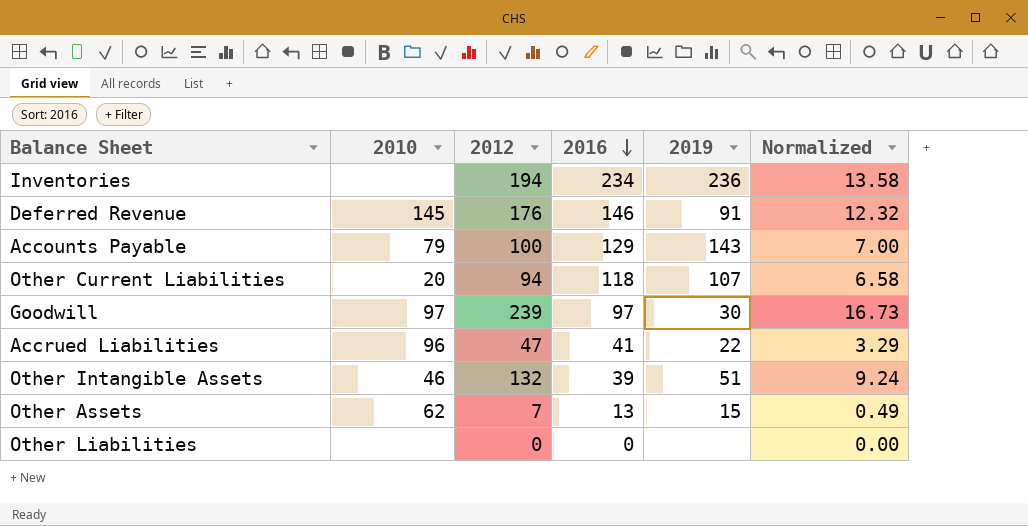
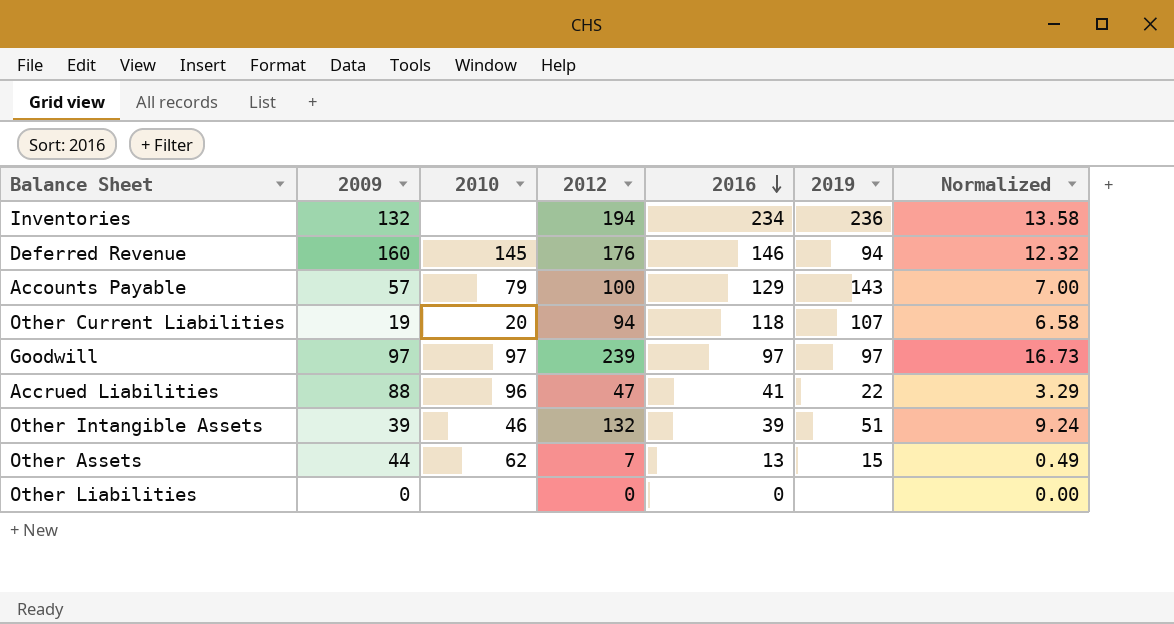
column 2009 | position: none -> 2
Deferred Revenue | 2019: 91 -> 94
Goodwill | 2019: 30 -> 97

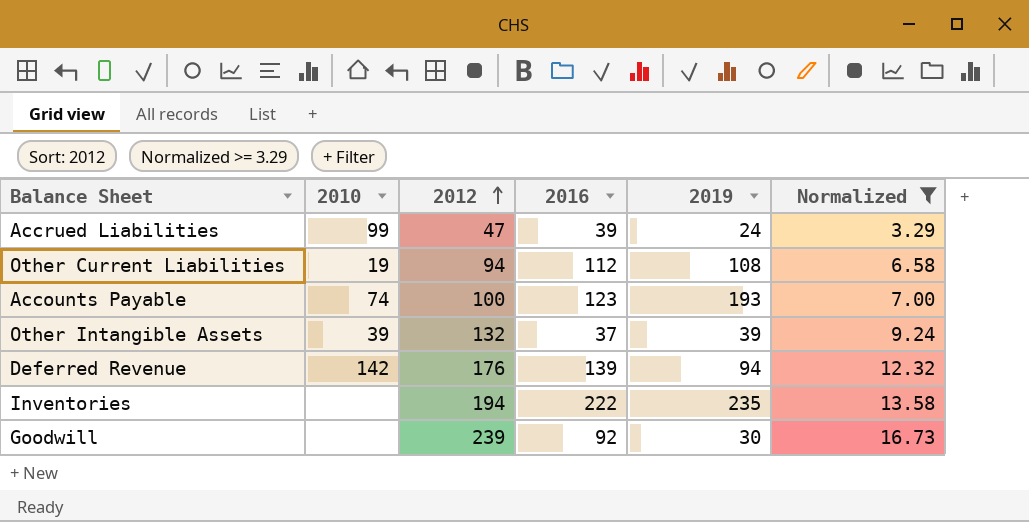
filter: none -> Normalized >= 3.29
row order: 2016 descending -> 2012 ascending
column 2009 | position: 2 -> none
Accrued Liabilities | 2010: 96 -> 99
Accrued Liabilities | 2016: 41 -> 39
Accrued Liabilities | 2019: 22 -> 24
Other Current Liabilities | 2010: 20 -> 19
Other Current Liabilities | 2016: 118 -> 112
Other Current Liabilities | 2019: 107 -> 108
Accounts Payable | 2010: 79 -> 74
Accounts Payable | 2016: 129 -> 123
Accounts Payable | 2019: 143 -> 193
Other Intangible Assets | 2010: 46 -> 39
Other Intangible Assets | 2016: 39 -> 37
Other Intangible Assets | 2019: 51 -> 39
Deferred Revenue | 2010: 145 -> 142
Deferred Revenue | 2016: 146 -> 139
Inventories | 2016: 234 -> 222
Inventories | 2019: 236 -> 235
Goodwill | 2010: 97 -> none
Goodwill | 2016: 97 -> 92
Goodwill | 2019: 97 -> 30

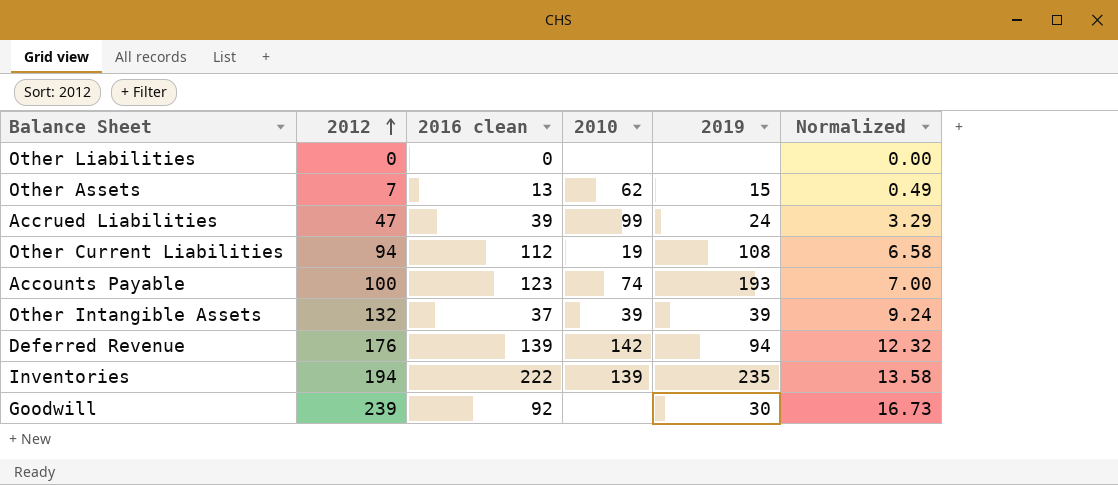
filter: Normalized >= 3.29 -> none
column name: 2016 -> 2016 clean
column 2010 | position: 2 -> 4
Inventories | 2010: none -> 139

